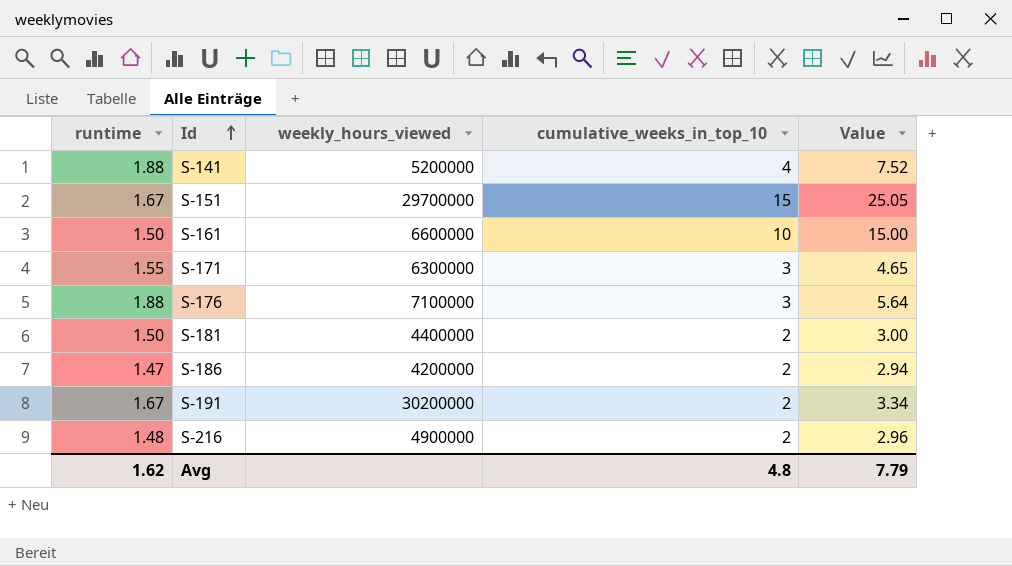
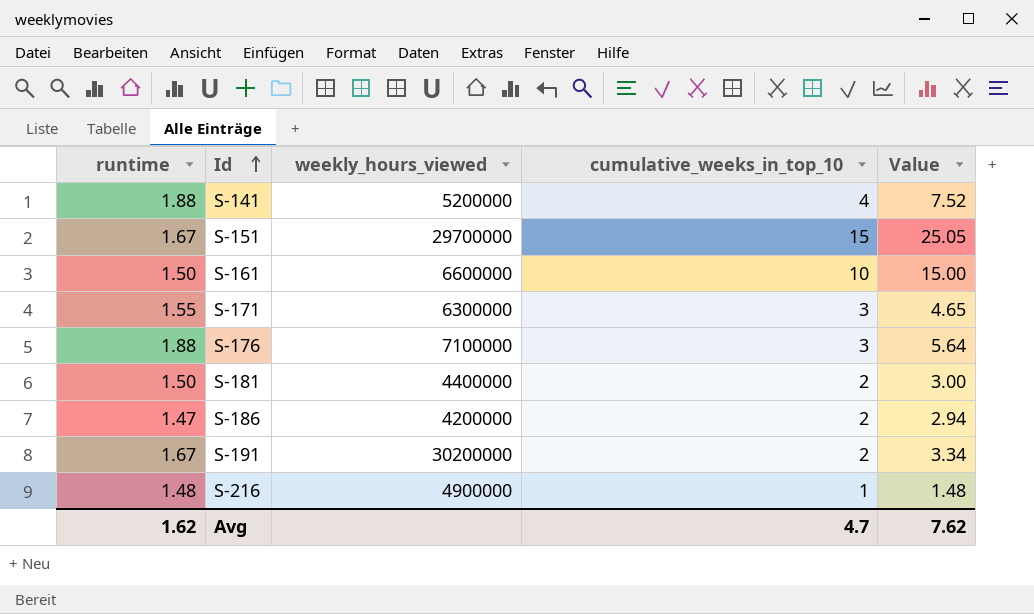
S-216 | cumulative_weeks_in_top_10: 2 -> 1
S-216 | Value: 2.96 -> 1.48
Avg | cumulative_weeks_in_top_10: 4.8 -> 4.7
Avg | Value: 7.79 -> 7.62

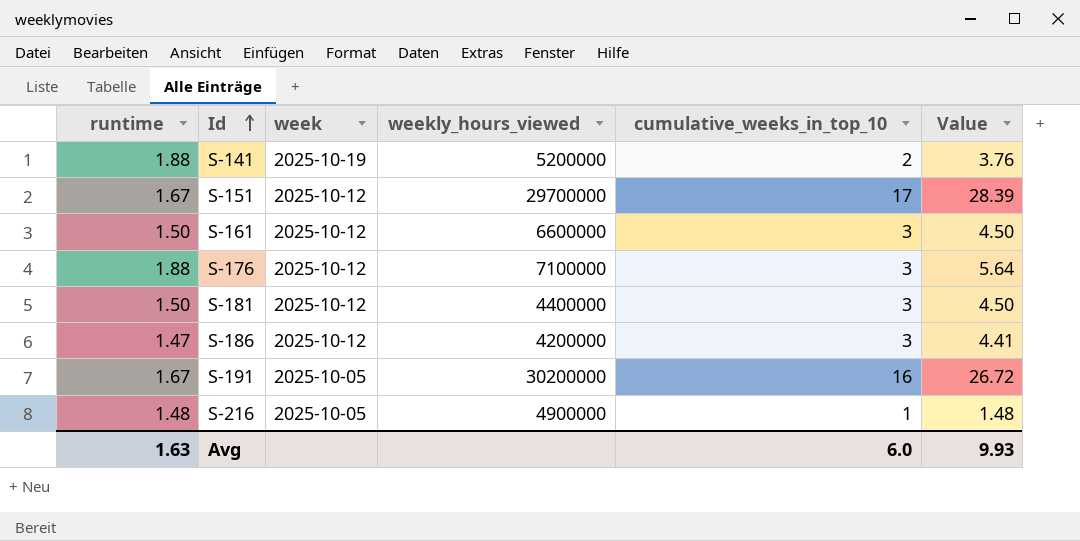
column week | position: none -> 3
row S-171: 1.55 | 6300000 | 3 | 4.65 -> none
S-141 | cumulative_weeks_in_top_10: 4 -> 2
S-141 | Value: 7.52 -> 3.76
S-151 | cumulative_weeks_in_top_10: 15 -> 17
S-151 | Value: 25.05 -> 28.39
S-161 | cumulative_weeks_in_top_10: 10 -> 3
S-161 | Value: 15.00 -> 4.50
S-181 | cumulative_weeks_in_top_10: 2 -> 3
S-181 | Value: 3.00 -> 4.50
S-186 | cumulative_weeks_in_top_10: 2 -> 3
S-186 | Value: 2.94 -> 4.41
S-191 | cumulative_weeks_in_top_10: 2 -> 16
S-191 | Value: 3.34 -> 26.72
Avg | runtime: 1.62 -> 1.63
Avg | cumulative_weeks_in_top_10: 4.7 -> 6.0
Avg | Value: 7.62 -> 9.93

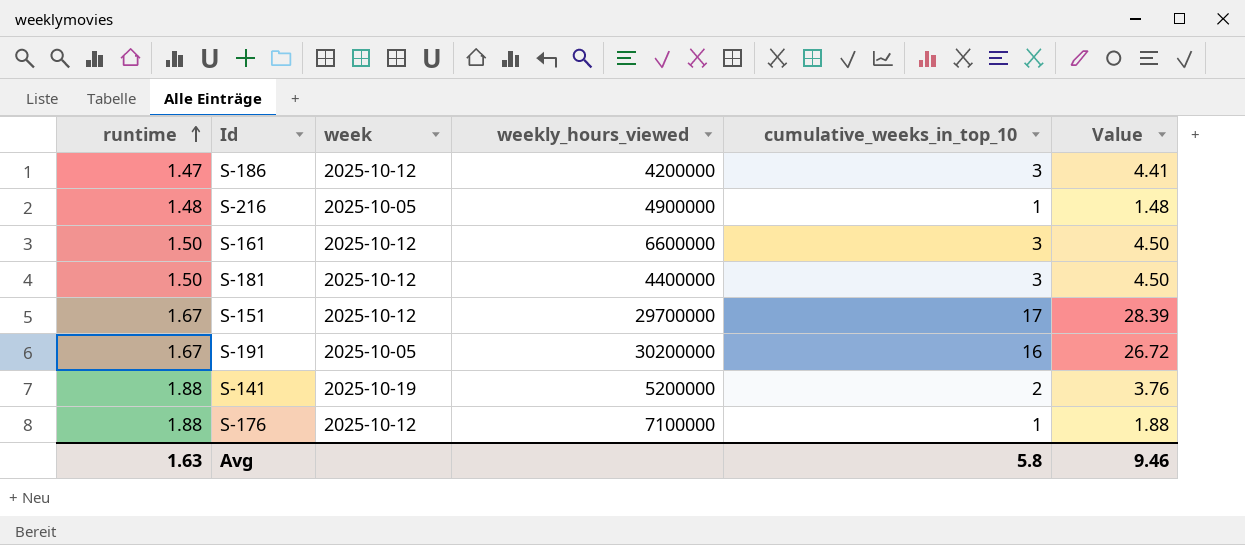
row order: Id ascending -> runtime ascending
S-176 | cumulative_weeks_in_top_10: 3 -> 1
S-176 | Value: 5.64 -> 1.88
Avg | cumulative_weeks_in_top_10: 6.0 -> 5.8
Avg | Value: 9.93 -> 9.46

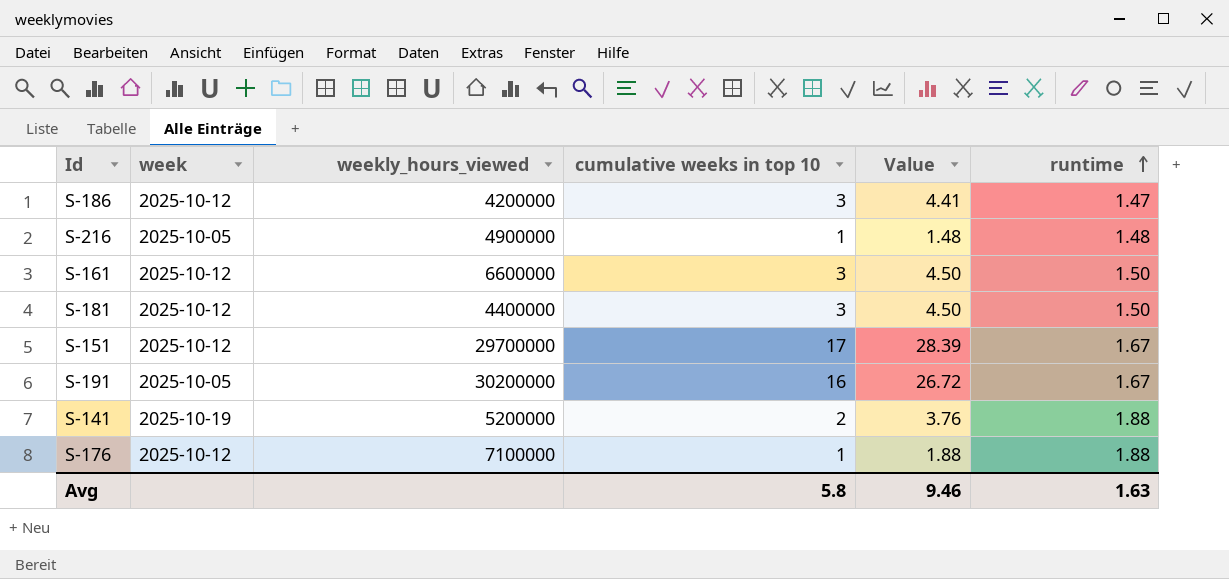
column name: cumulative_weeks_in_top_10 -> cumulative weeks in top 10
column runtime | position: 1 -> 6

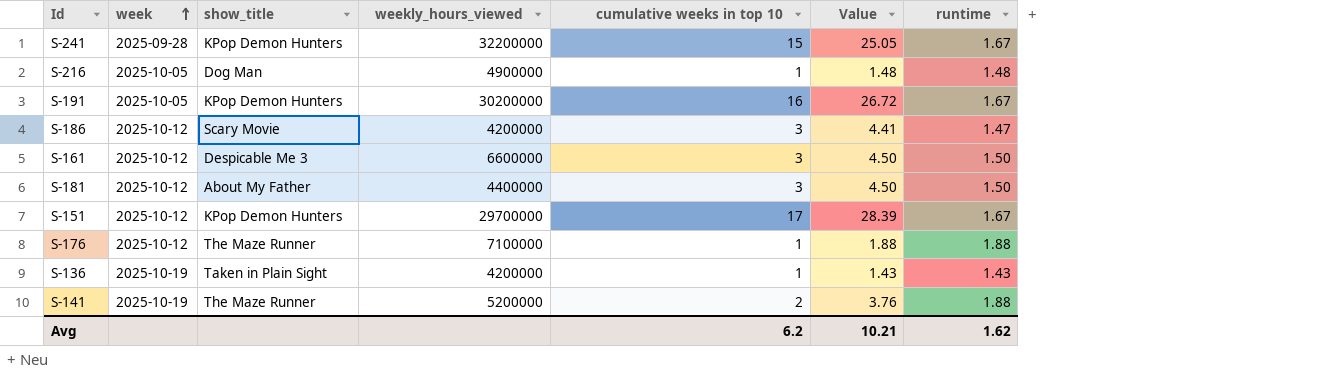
row order: runtime ascending -> week ascending
column show_title | position: none -> 3
row S-241: none -> 2025-09-28 | KPop Demon Hunters | 32200000 | 15 | 25.05 | 1.67
row S-136: none -> 2025-10-19 | Taken in Plain Sight | 4200000 | 1 | 1.43 | 1.43
Avg | cumulative weeks in top 10: 5.8 -> 6.2
Avg | Value: 9.46 -> 10.21
Avg | runtime: 1.63 -> 1.62

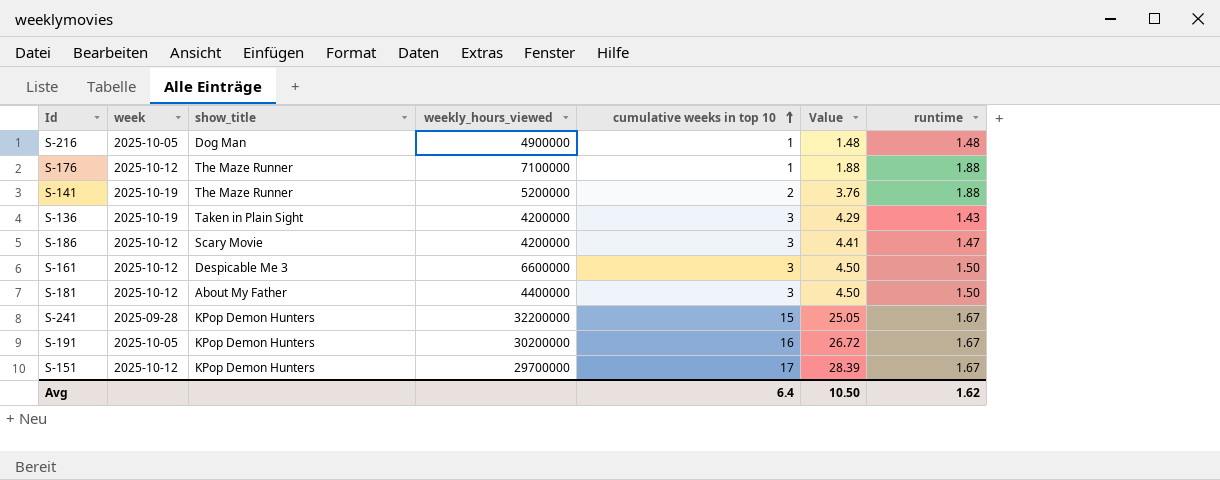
row order: week ascending -> cumulative weeks in top 10 ascending
S-136 | cumulative weeks in top 10: 1 -> 3
S-136 | Value: 1.43 -> 4.29
Avg | cumulative weeks in top 10: 6.2 -> 6.4
Avg | Value: 10.21 -> 10.50

